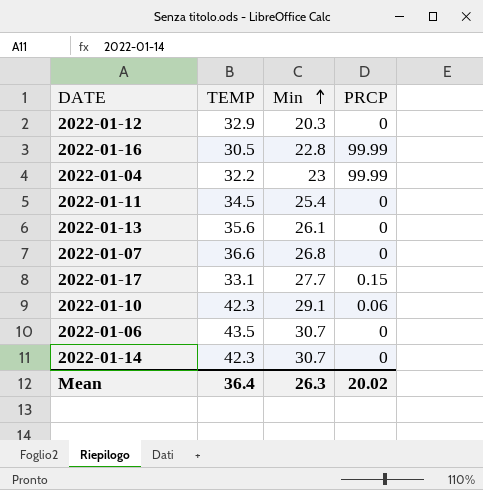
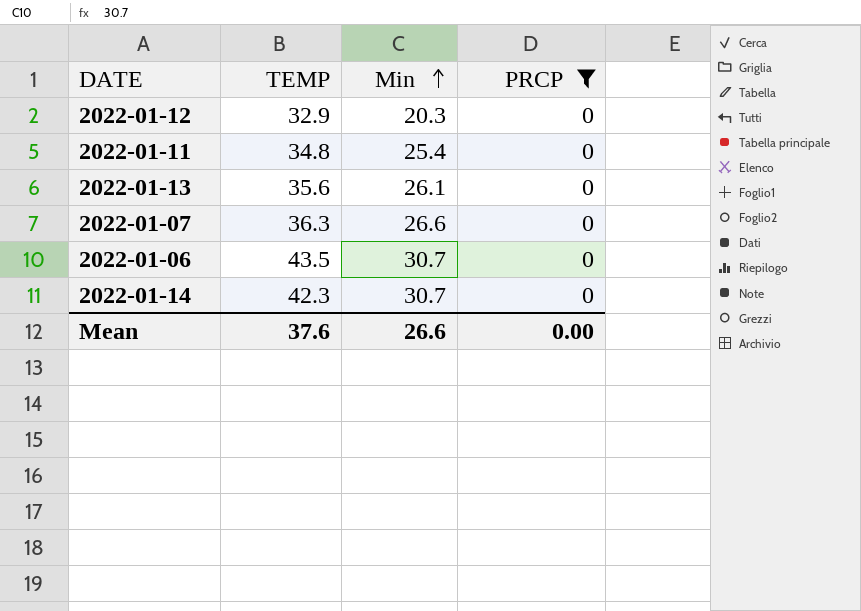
filter: none -> PRCP = 0
2022-01-11 | TEMP: 34.5 -> 34.8
2022-01-07 | TEMP: 36.6 -> 36.3
2022-01-07 | Min: 26.8 -> 26.6
Mean | TEMP: 36.4 -> 37.6
Mean | Min: 26.3 -> 26.6
Mean | PRCP: 20.02 -> 0.00

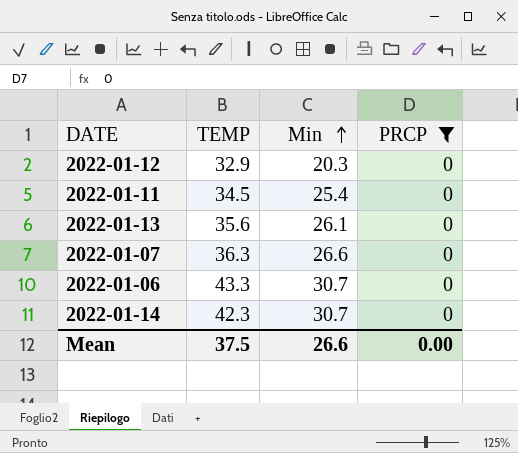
2022-01-11 | TEMP: 34.8 -> 34.5
2022-01-06 | TEMP: 43.5 -> 43.3
Mean | TEMP: 37.6 -> 37.5

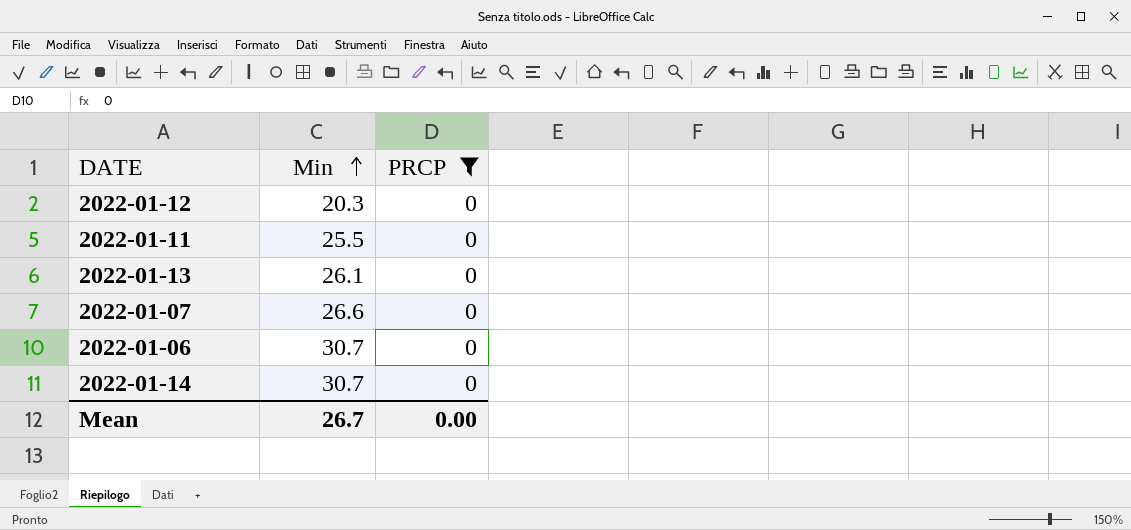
column TEMP | position: 2 -> none
2022-01-11 | Min: 25.4 -> 25.5
Mean | Min: 26.6 -> 26.7

